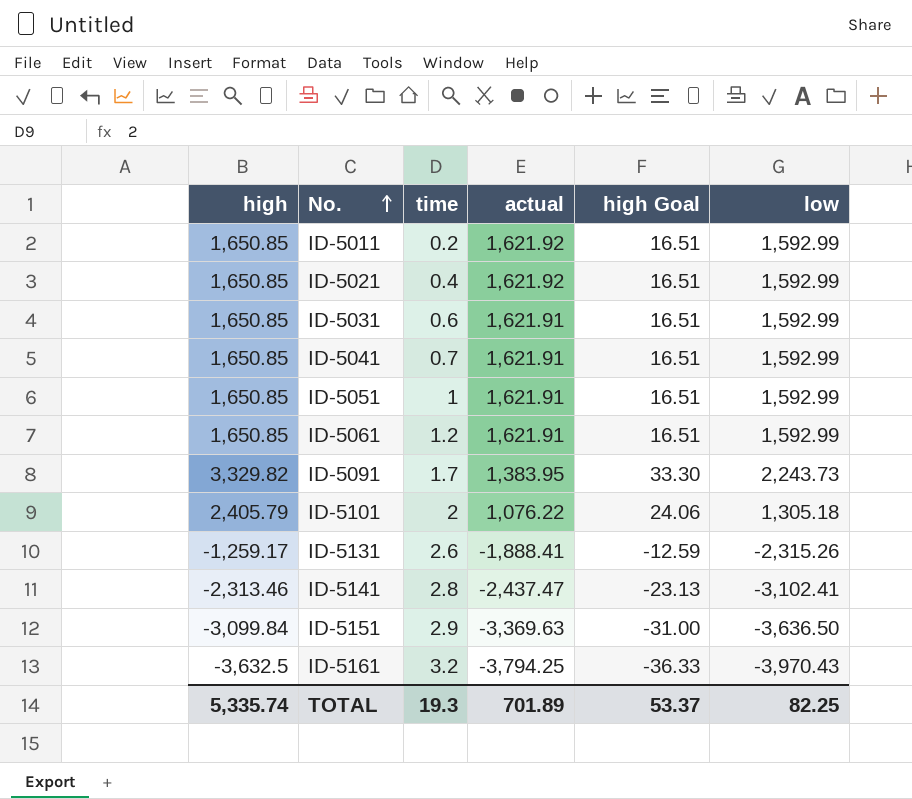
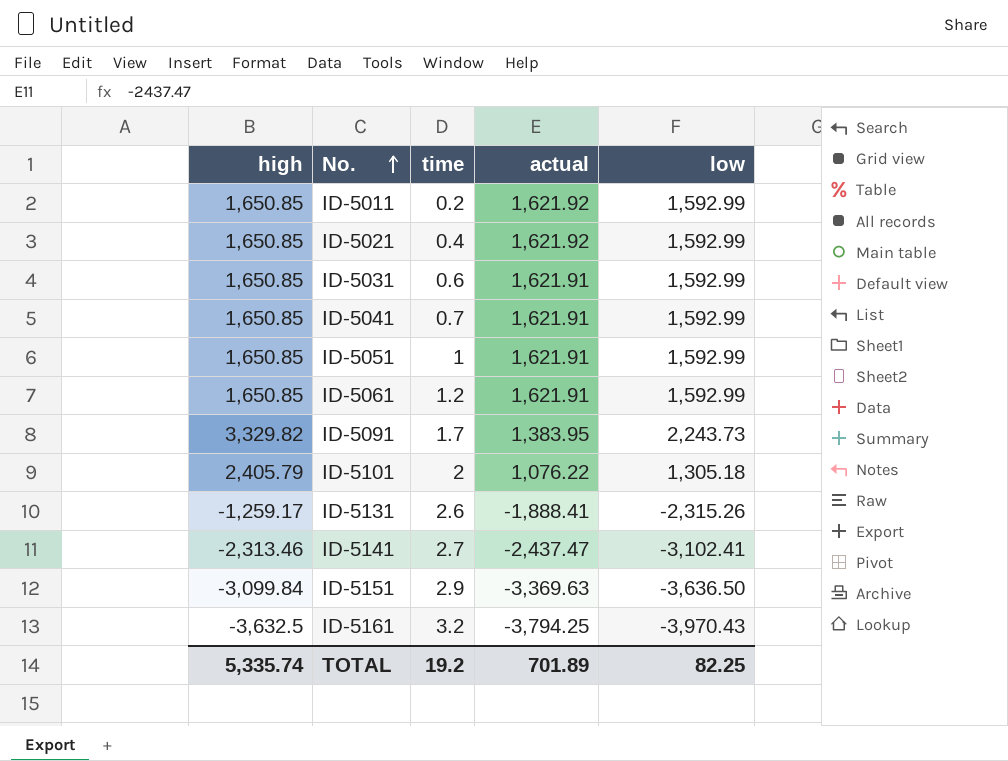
column high Goal | formula: [high] * 0.01 -> none
ID-5141 | time: 2.8 -> 2.7
TOTAL | time: 19.3 -> 19.2

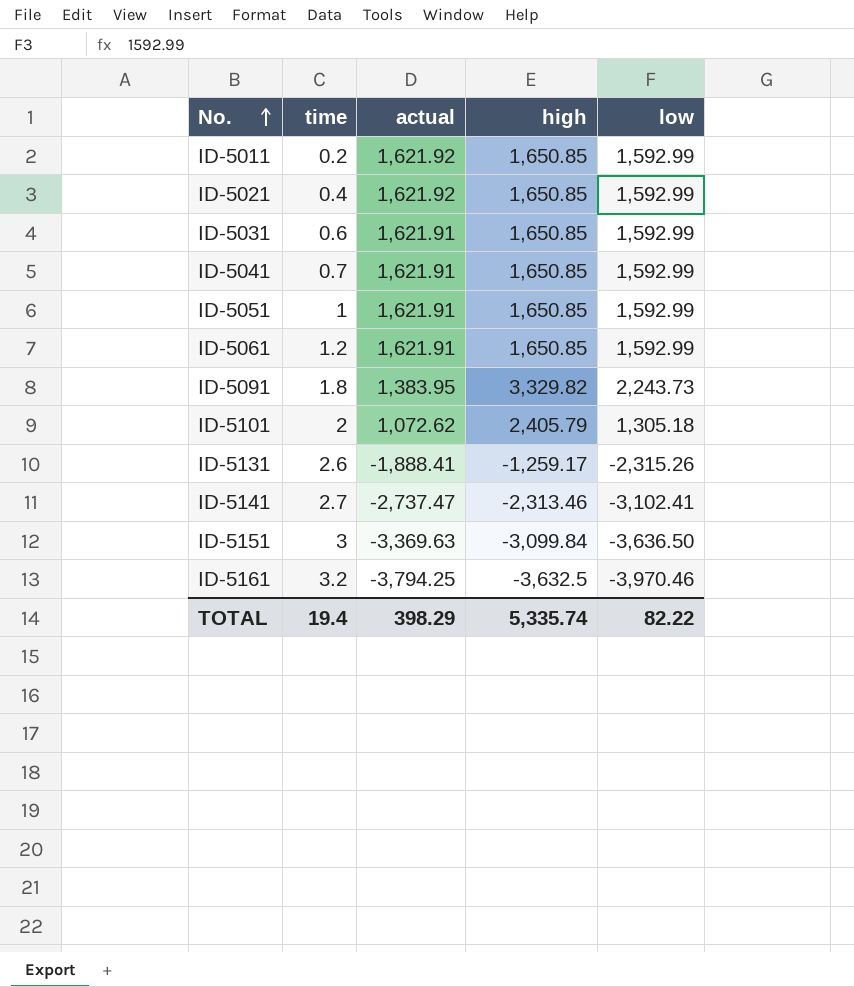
column high | position: 1 -> 4
ID-5091 | time: 1.7 -> 1.8
ID-5101 | actual: 1,076.22 -> 1,072.62
ID-5141 | actual: -2,437.47 -> -2,737.47
ID-5151 | time: 2.9 -> 3
ID-5161 | low: -3,970.43 -> -3,970.46
TOTAL | time: 19.2 -> 19.4
TOTAL | actual: 701.89 -> 398.29
TOTAL | low: 82.25 -> 82.22

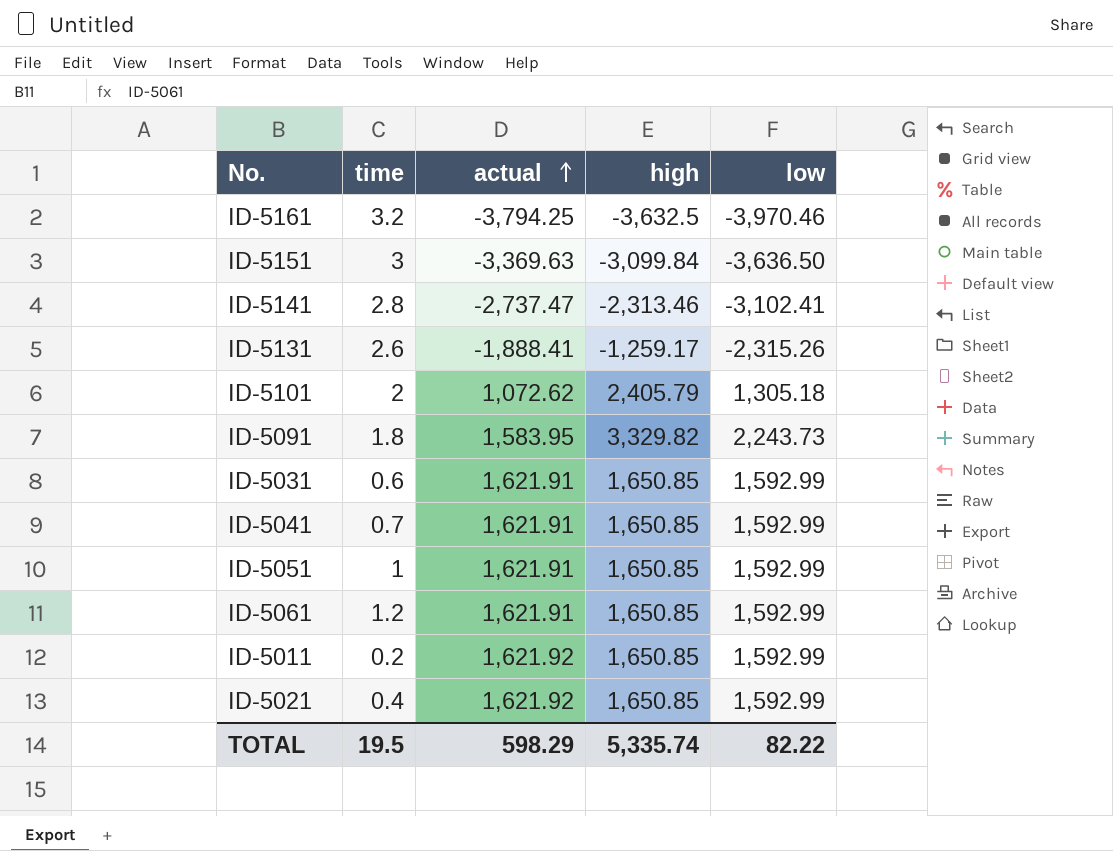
row order: No. ascending -> actual ascending
ID-5141 | time: 2.7 -> 2.8
ID-5091 | actual: 1,383.95 -> 1,583.95
TOTAL | time: 19.4 -> 19.5
TOTAL | actual: 398.29 -> 598.29

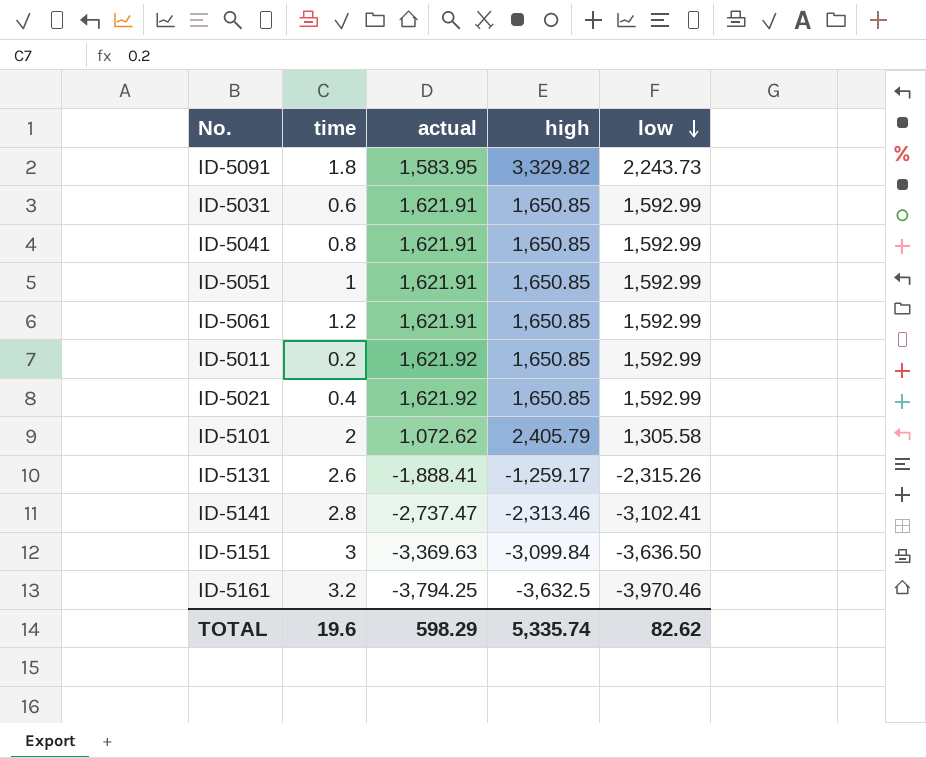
row order: actual ascending -> low descending
ID-5041 | time: 0.7 -> 0.8
ID-5101 | low: 1,305.18 -> 1,305.58
TOTAL | time: 19.5 -> 19.6
TOTAL | low: 82.22 -> 82.62

